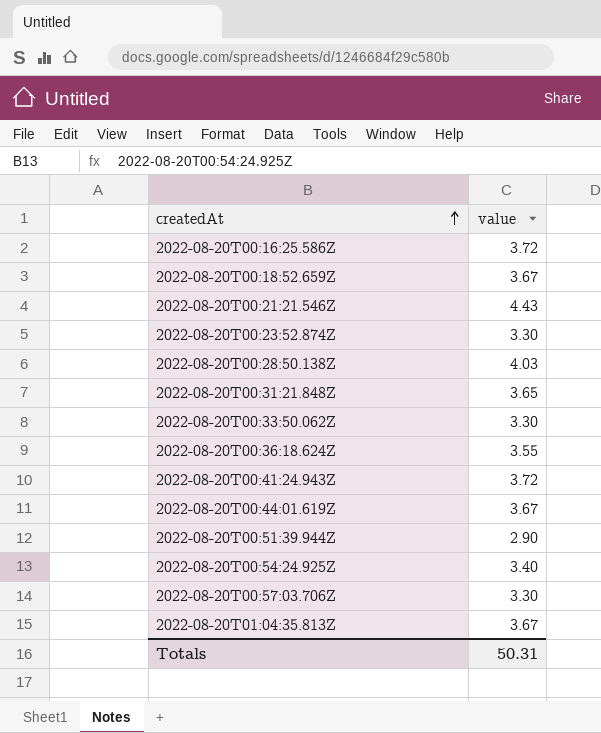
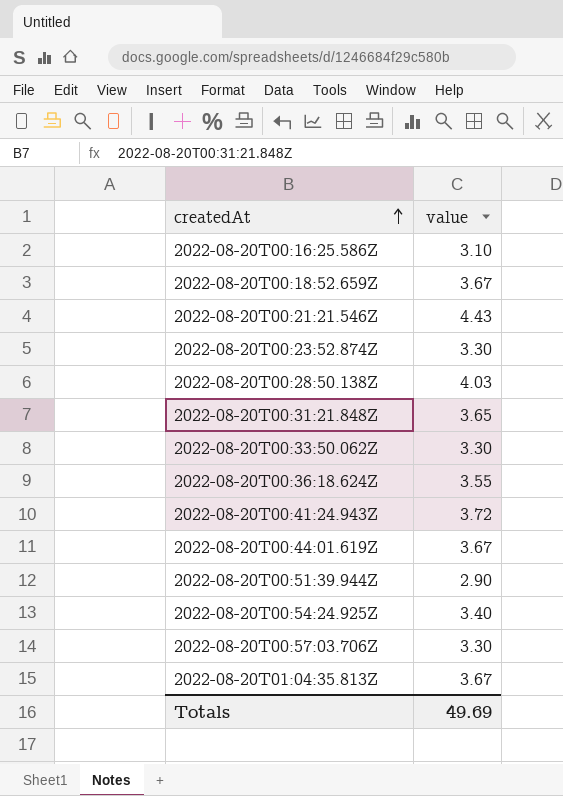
2022-08-20T00:16:25.586Z | value: 3.72 -> 3.10
Totals | value: 50.31 -> 49.69

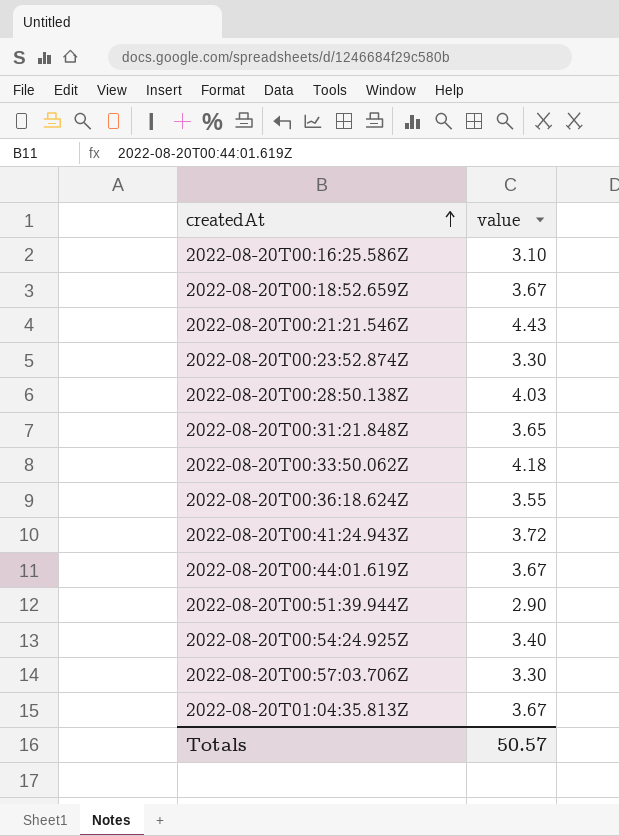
2022-08-20T00:33:50.062Z | value: 3.30 -> 4.18
Totals | value: 49.69 -> 50.57

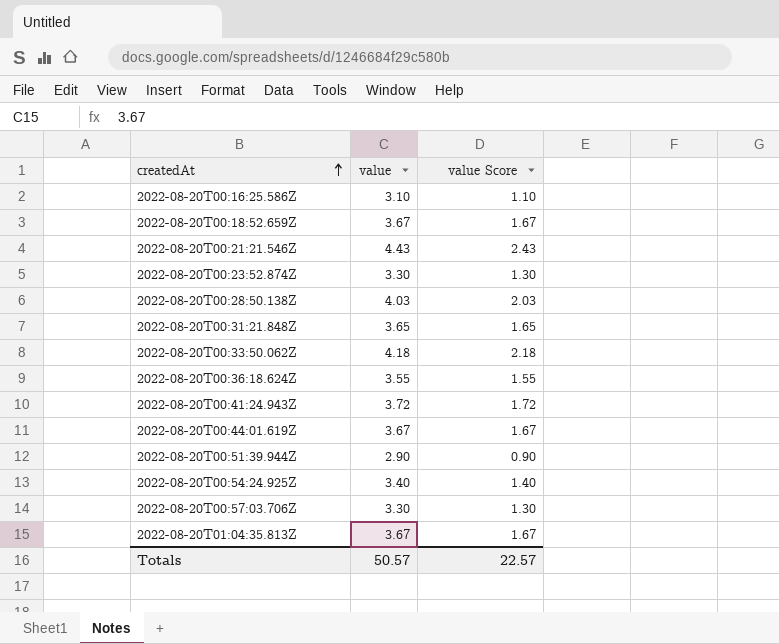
column value Score | formula: none -> [value] - 2

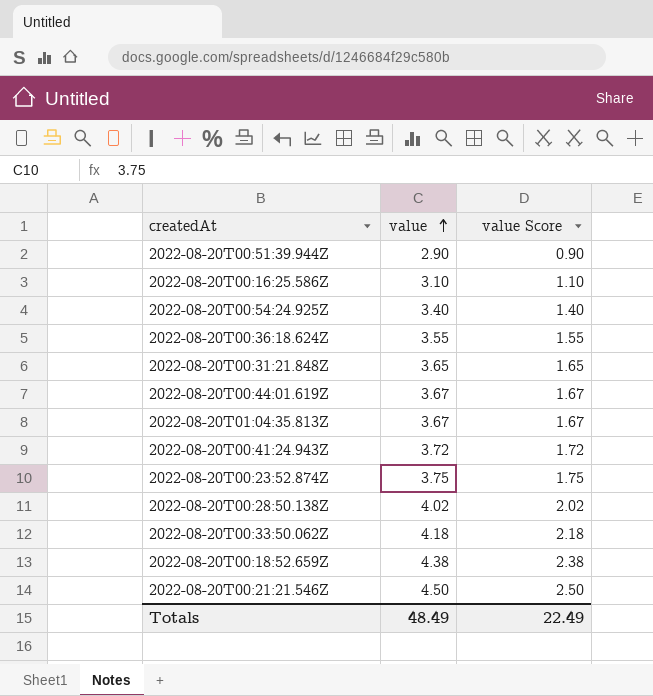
row order: createdAt ascending -> value ascending
row 2022-08-20T00:57:03.706Z: 3.30 | 1.30 -> none
2022-08-20T00:23:52.874Z | value: 3.30 -> 3.75
2022-08-20T00:23:52.874Z | value Score: 1.30 -> 1.75
2022-08-20T00:28:50.138Z | value: 4.03 -> 4.02
2022-08-20T00:28:50.138Z | value Score: 2.03 -> 2.02
2022-08-20T00:18:52.659Z | value: 3.67 -> 4.38
2022-08-20T00:18:52.659Z | value Score: 1.67 -> 2.38
2022-08-20T00:21:21.546Z | value: 4.43 -> 4.50
2022-08-20T00:21:21.546Z | value Score: 2.43 -> 2.50
Totals | value: 50.57 -> 48.49
Totals | value Score: 22.57 -> 22.49

